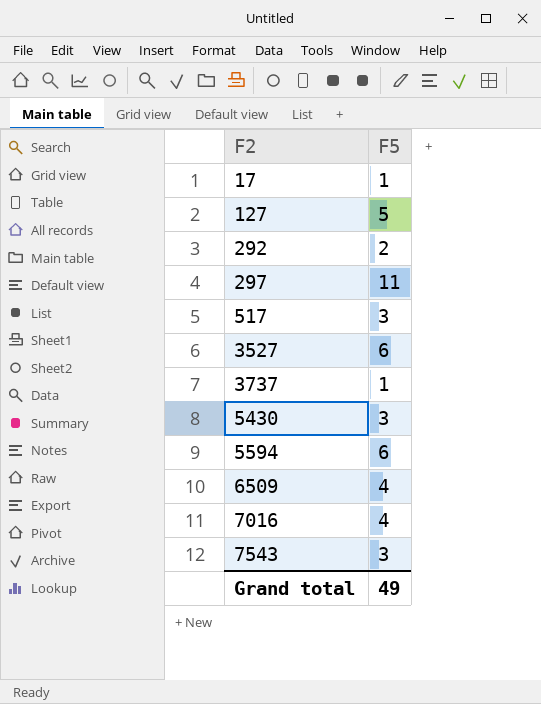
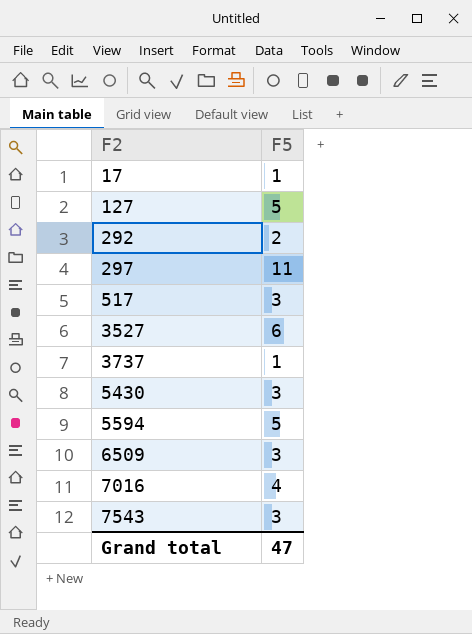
5594 | F5: 6 -> 5
6509 | F5: 4 -> 3
Grand total | F5: 49 -> 47

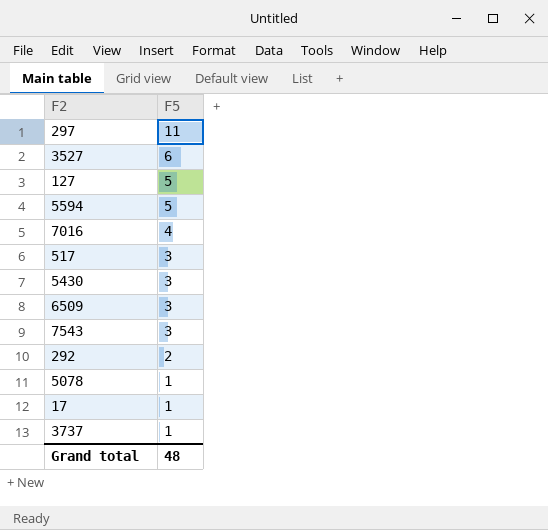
row order: F2 ascending -> F5 descending
row 5078: none -> 1
Grand total | F5: 47 -> 48

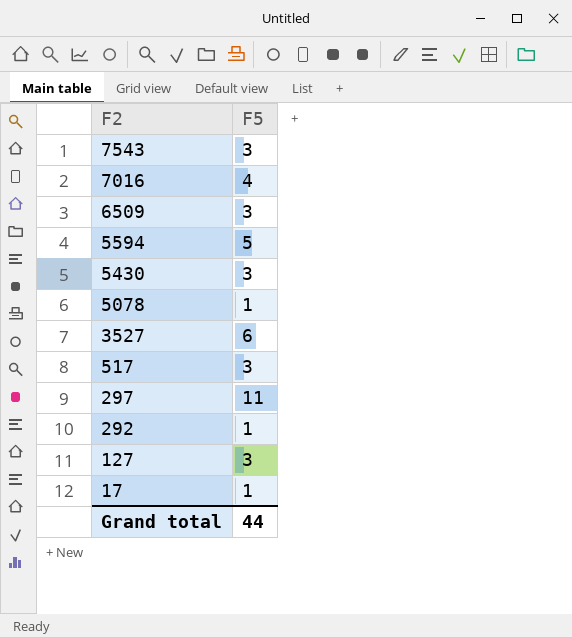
row order: F5 descending -> F2 descending
row 3737: 1 -> none
292 | F5: 2 -> 1
127 | F5: 5 -> 3
Grand total | F5: 48 -> 44

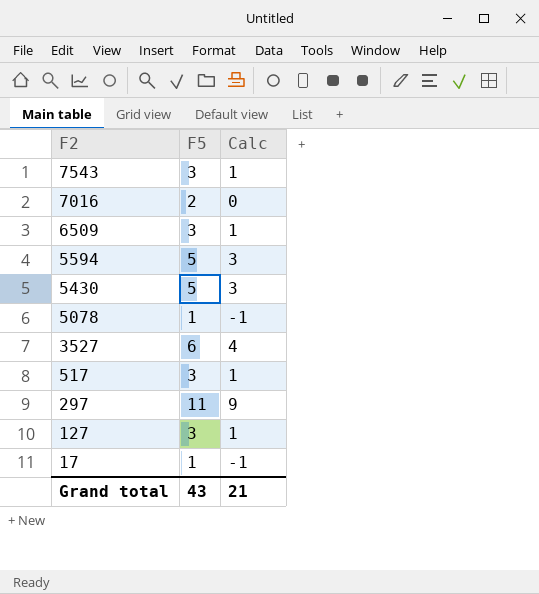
column Calc | formula: none -> [F5] - 2
row 292: 1 -> none
7016 | F5: 4 -> 2
5430 | F5: 3 -> 5
Grand total | F5: 44 -> 43

